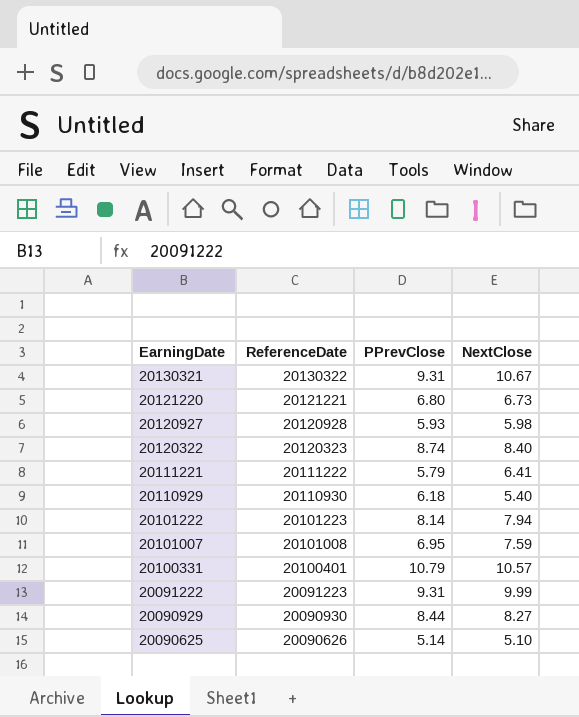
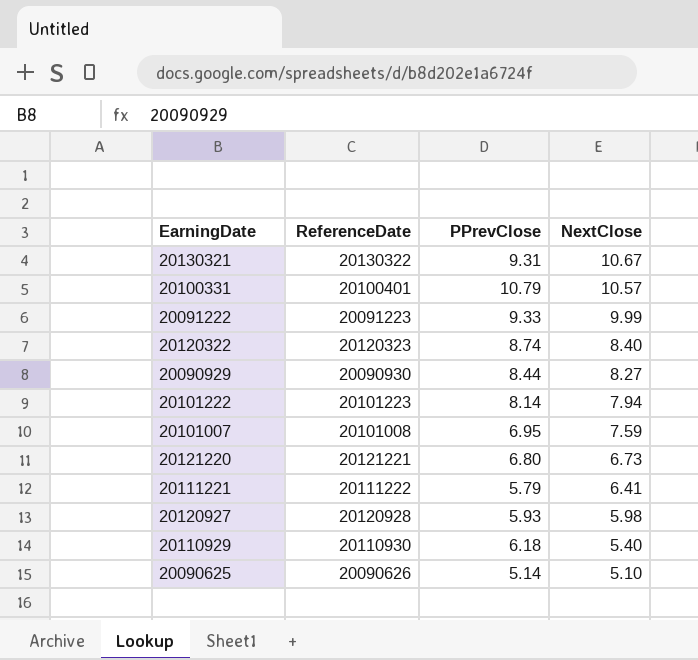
row order: EarningDate descending -> NextClose descending
20091222 | PPrevClose: 9.31 -> 9.33

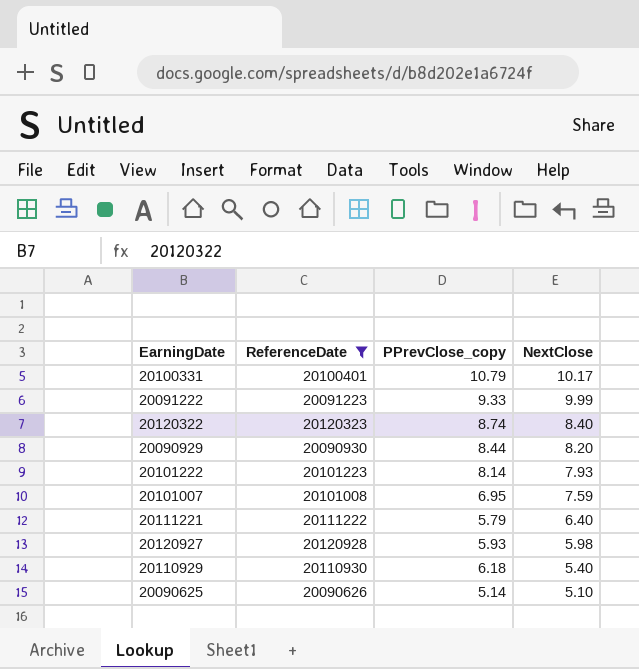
filter: none -> ReferenceDate <= 20120928
column name: PPrevClose -> PPrevClose_copy
20100331 | NextClose: 10.57 -> 10.17
20090929 | NextClose: 8.27 -> 8.20
20101222 | NextClose: 7.94 -> 7.93
20111221 | NextClose: 6.41 -> 6.40

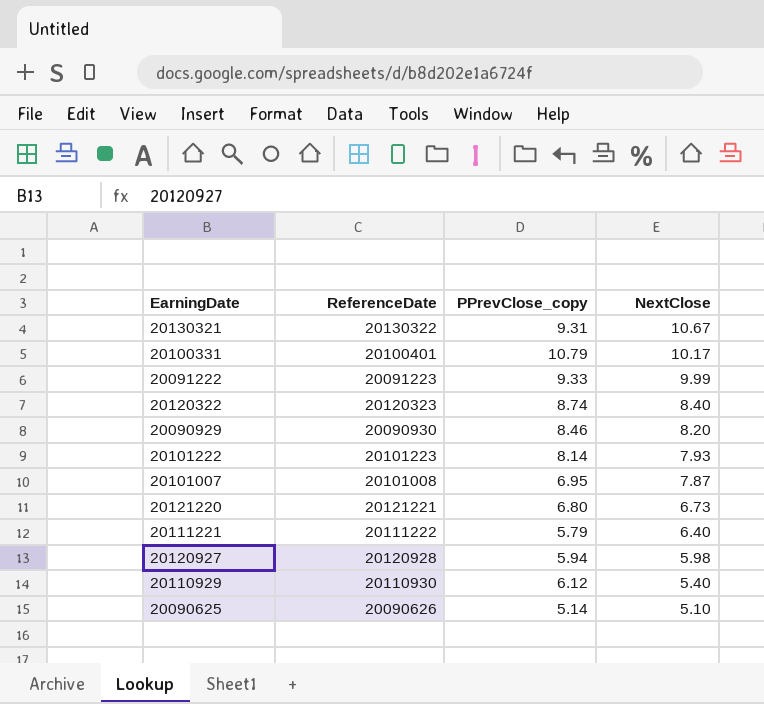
filter: ReferenceDate <= 20120928 -> none
20090929 | PPrevClose_copy: 8.44 -> 8.46
20101007 | NextClose: 7.59 -> 7.87
20120927 | PPrevClose_copy: 5.93 -> 5.94
20110929 | PPrevClose_copy: 6.18 -> 6.12

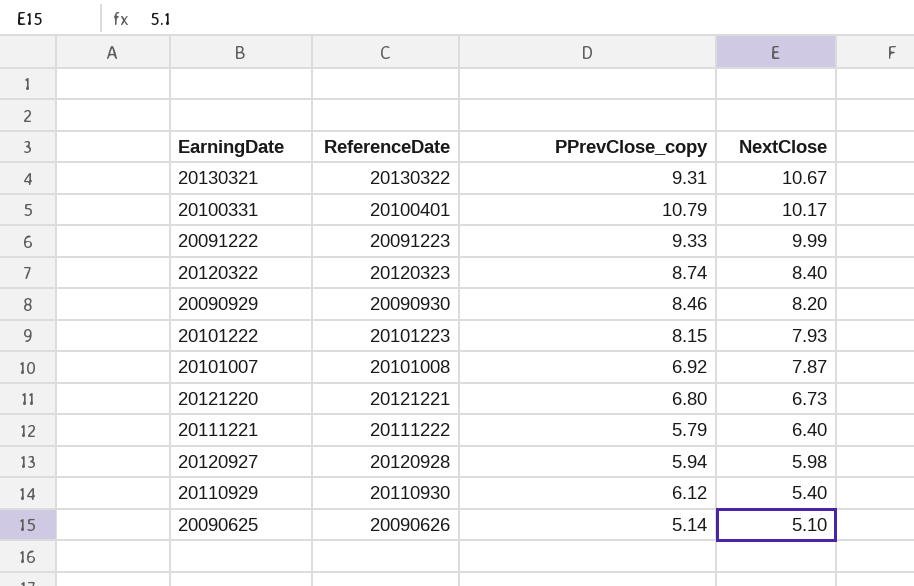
20101222 | PPrevClose_copy: 8.14 -> 8.15
20101007 | PPrevClose_copy: 6.95 -> 6.92

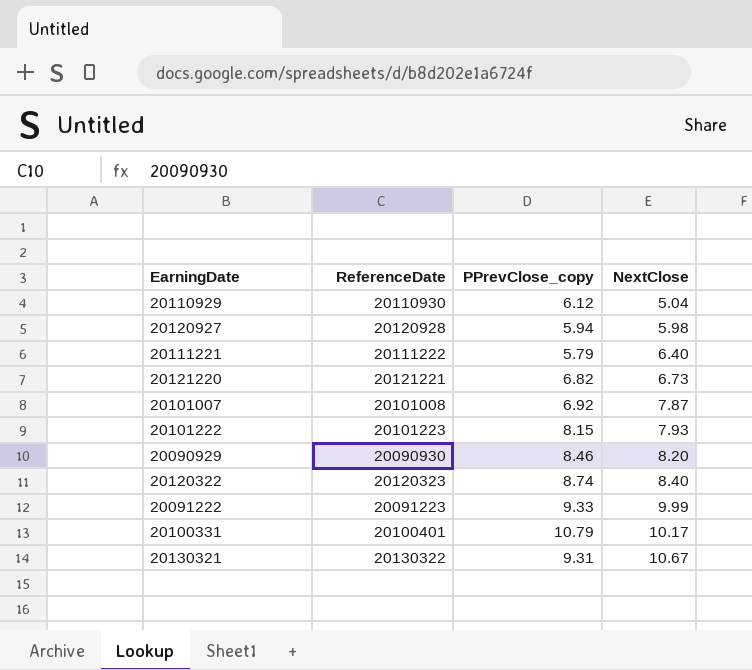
row order: NextClose descending -> NextClose ascending
row 20090625: 20090626 | 5.14 | 5.10 -> none
20110929 | NextClose: 5.40 -> 5.04
20121220 | PPrevClose_copy: 6.80 -> 6.82

